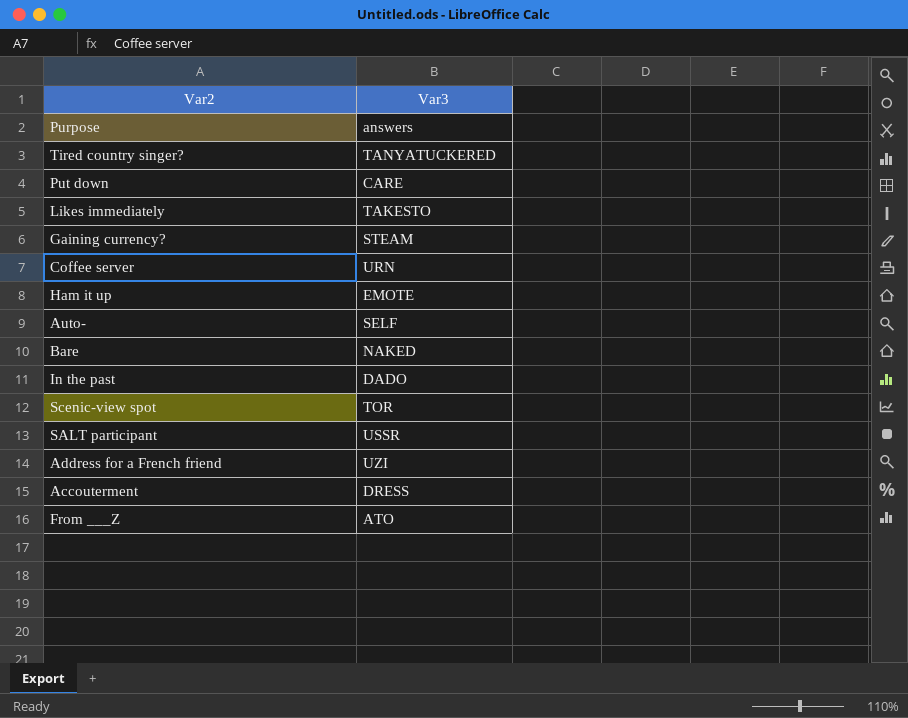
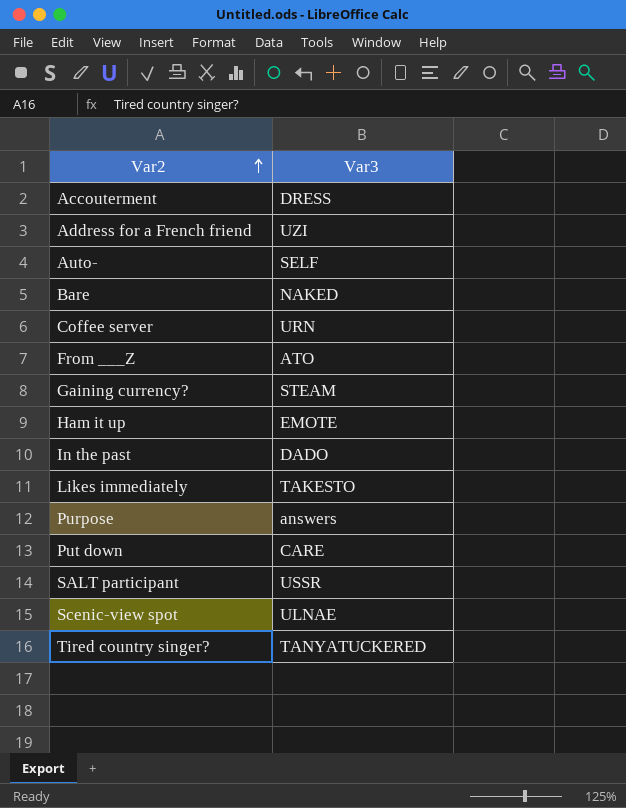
row order: none -> Var2 ascending
Scenic-view spot | Var3: TOR -> ULNAE

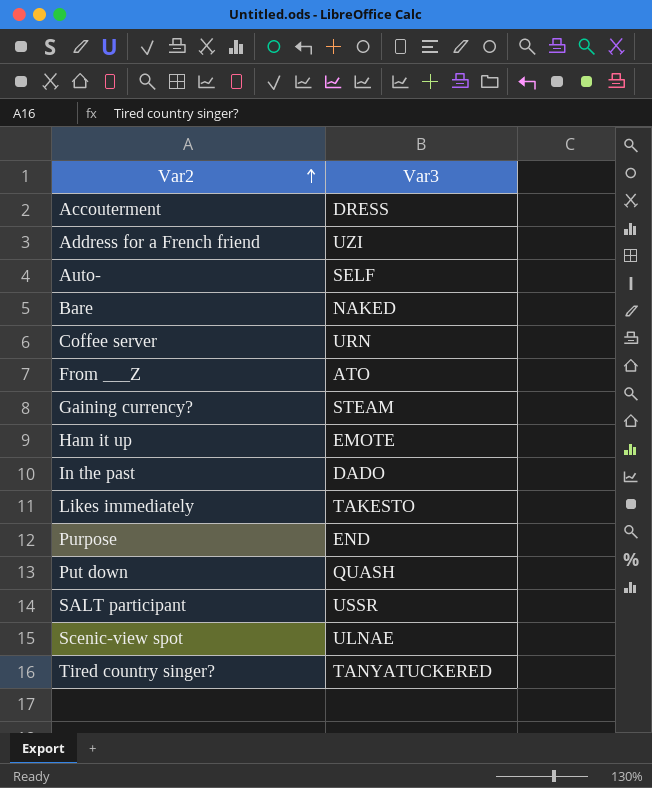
Purpose | Var3: answers -> END
Put down | Var3: CARE -> QUASH

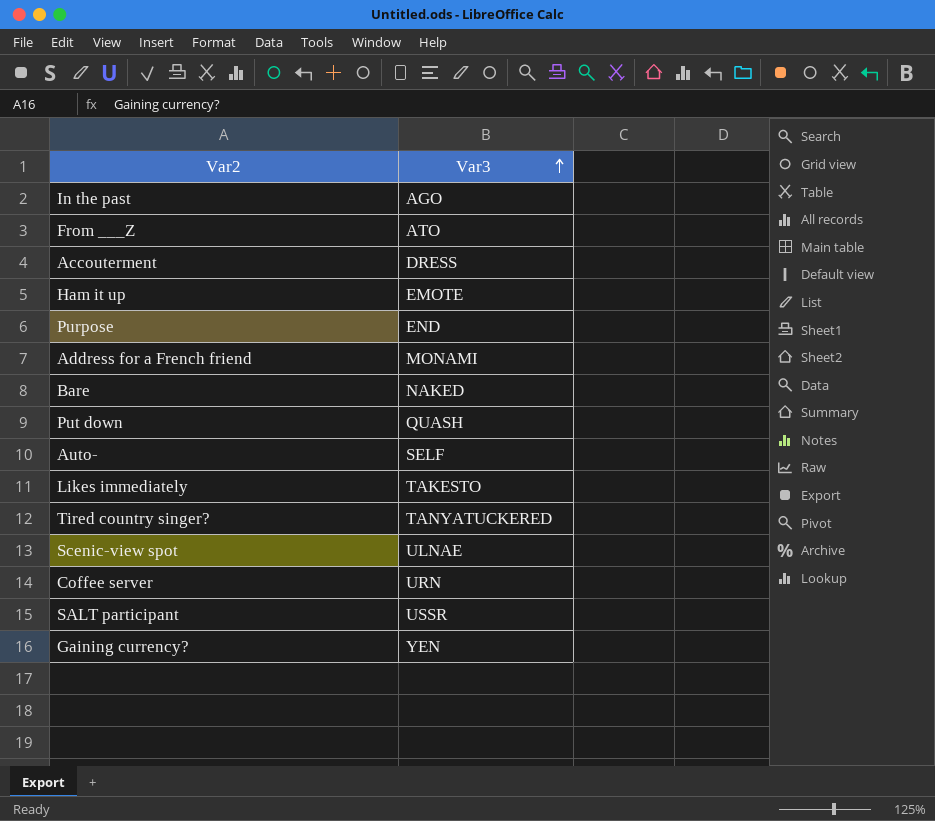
row order: Var2 ascending -> Var3 ascending
In the past | Var3: DADO -> AGO
Address for a French friend | Var3: UZI -> MONAMI
Gaining currency? | Var3: STEAM -> YEN

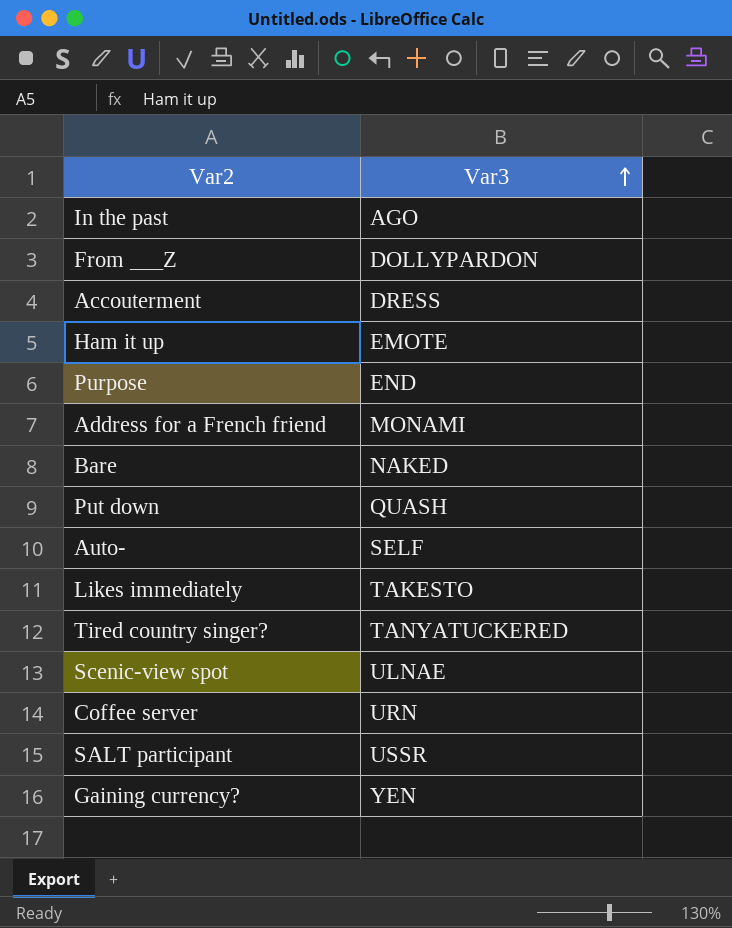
From ___Z | Var3: ATO -> DOLLYPARDON

